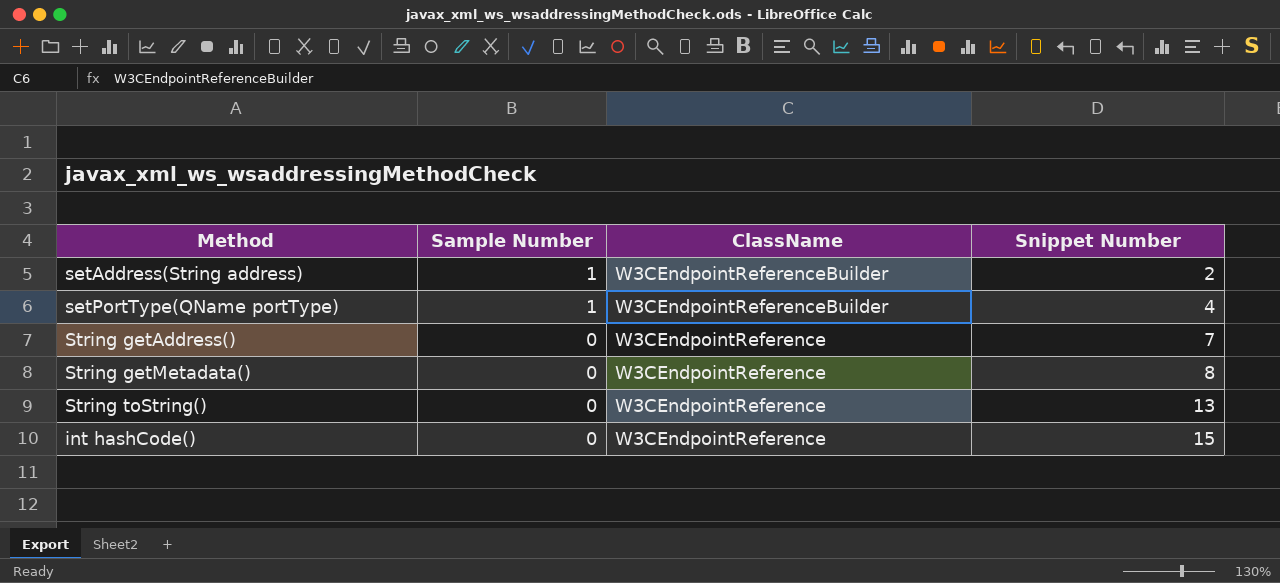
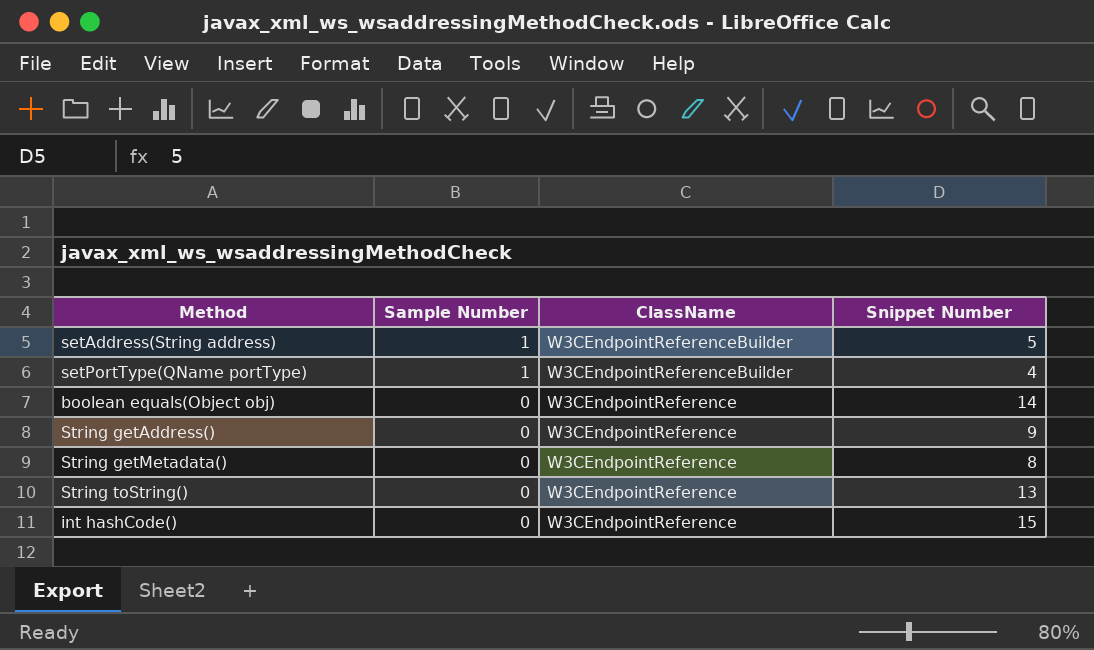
setAddress(String address) | Snippet Number: 2 -> 5
row boolean equals(Object obj): none -> 0 | W3CEndpointReference | 14
String getAddress() | Snippet Number: 7 -> 9

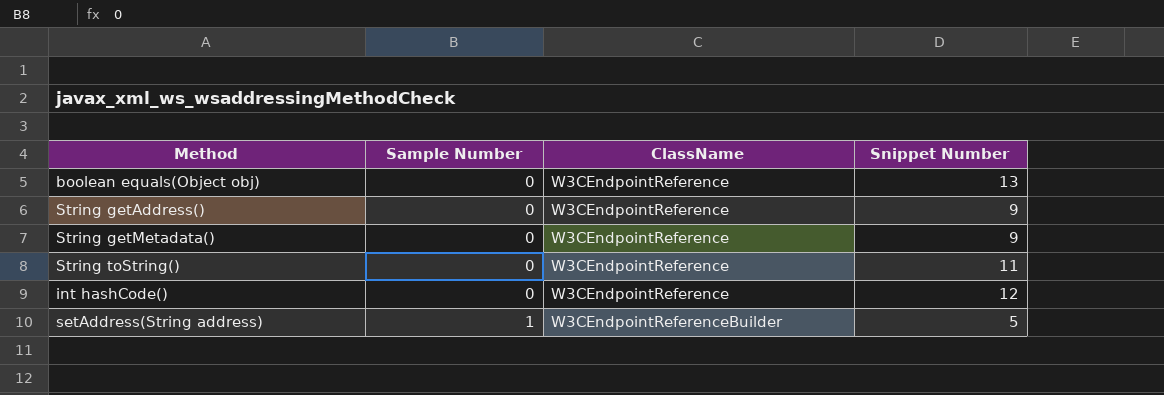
row order: Sample Number descending -> Sample Number ascending
row setPortType(QName portType): 1 | W3CEndpointReferenceBuilder | 4 -> none
boolean equals(Object obj) | Snippet Number: 14 -> 13
String getMetadata() | Snippet Number: 8 -> 9
String toString() | Snippet Number: 13 -> 11
int hashCode() | Snippet Number: 15 -> 12

